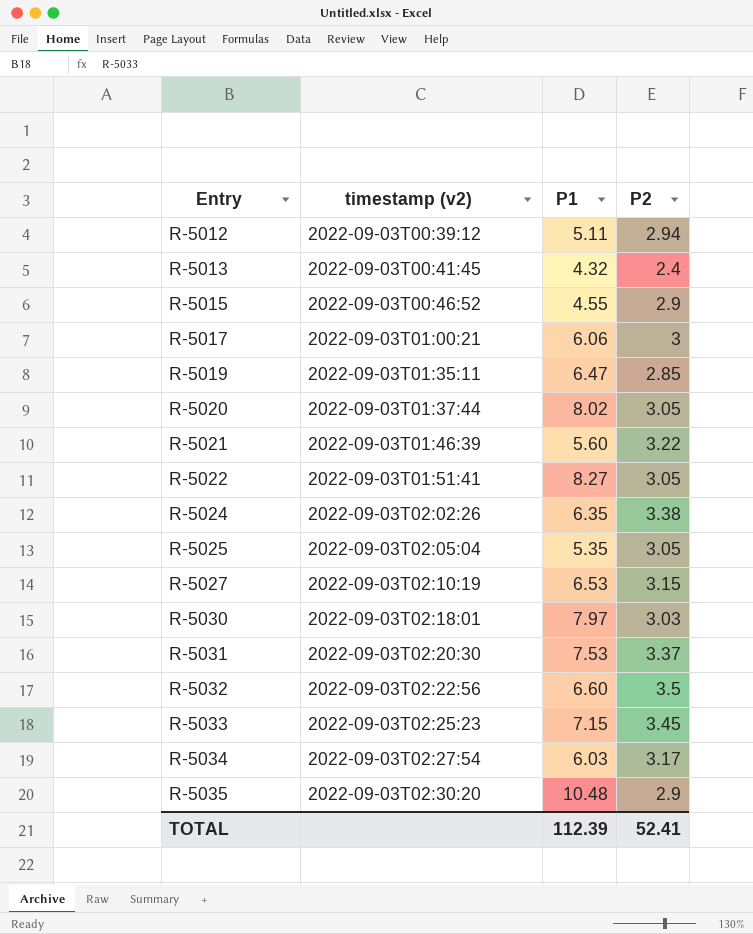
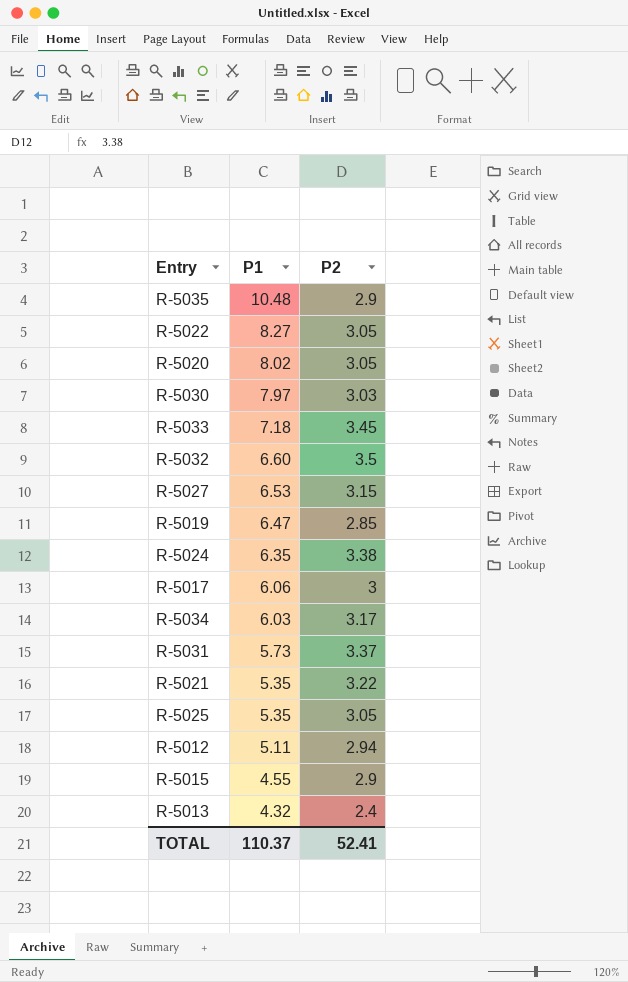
row order: Entry ascending -> P1 descending
column timestamp (v2) | position: 2 -> none
R-5033 | P1: 7.15 -> 7.18
R-5031 | P1: 7.53 -> 5.73
R-5021 | P1: 5.60 -> 5.35
TOTAL | P1: 112.39 -> 110.37

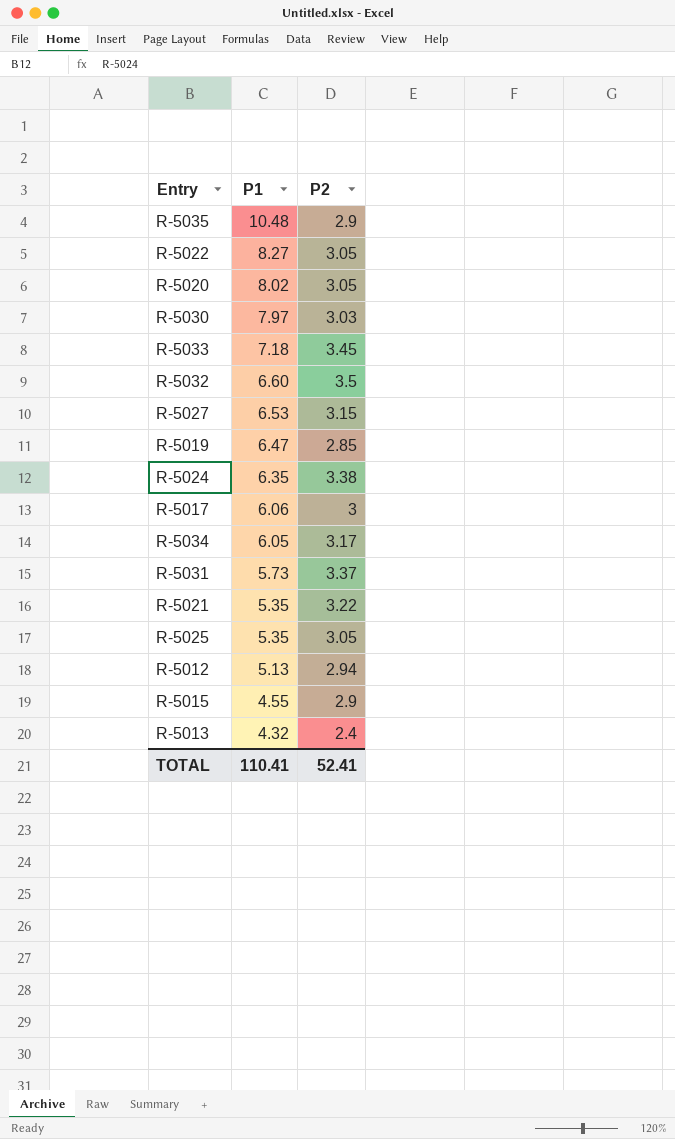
R-5034 | P1: 6.03 -> 6.05
R-5012 | P1: 5.11 -> 5.13
TOTAL | P1: 110.37 -> 110.41

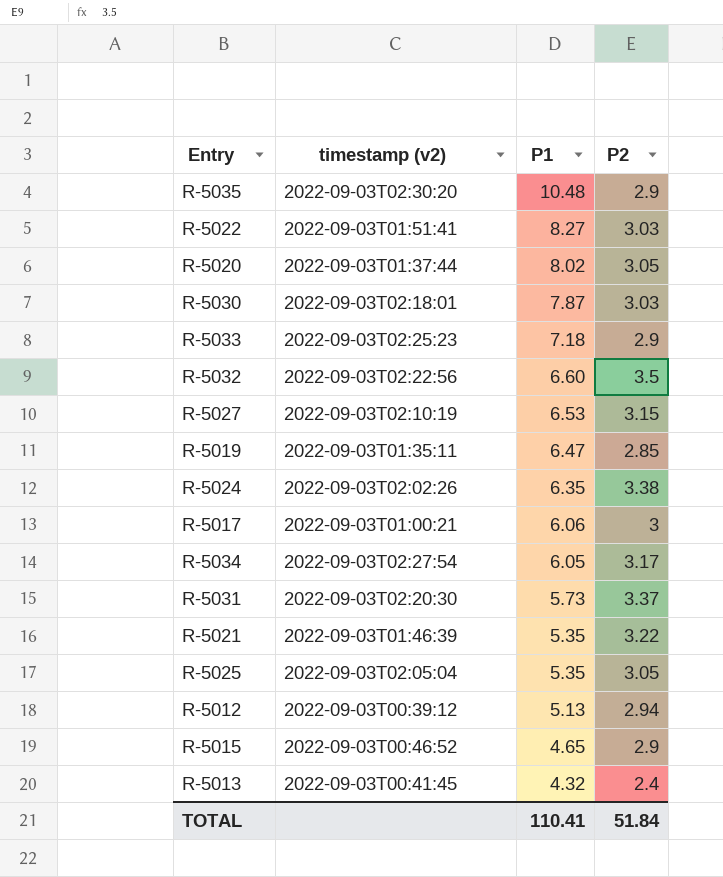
column timestamp (v2) | position: none -> 2
R-5022 | P2: 3.05 -> 3.03
R-5030 | P1: 7.97 -> 7.87
R-5033 | P2: 3.45 -> 2.9
R-5015 | P1: 4.55 -> 4.65
TOTAL | P2: 52.41 -> 51.84

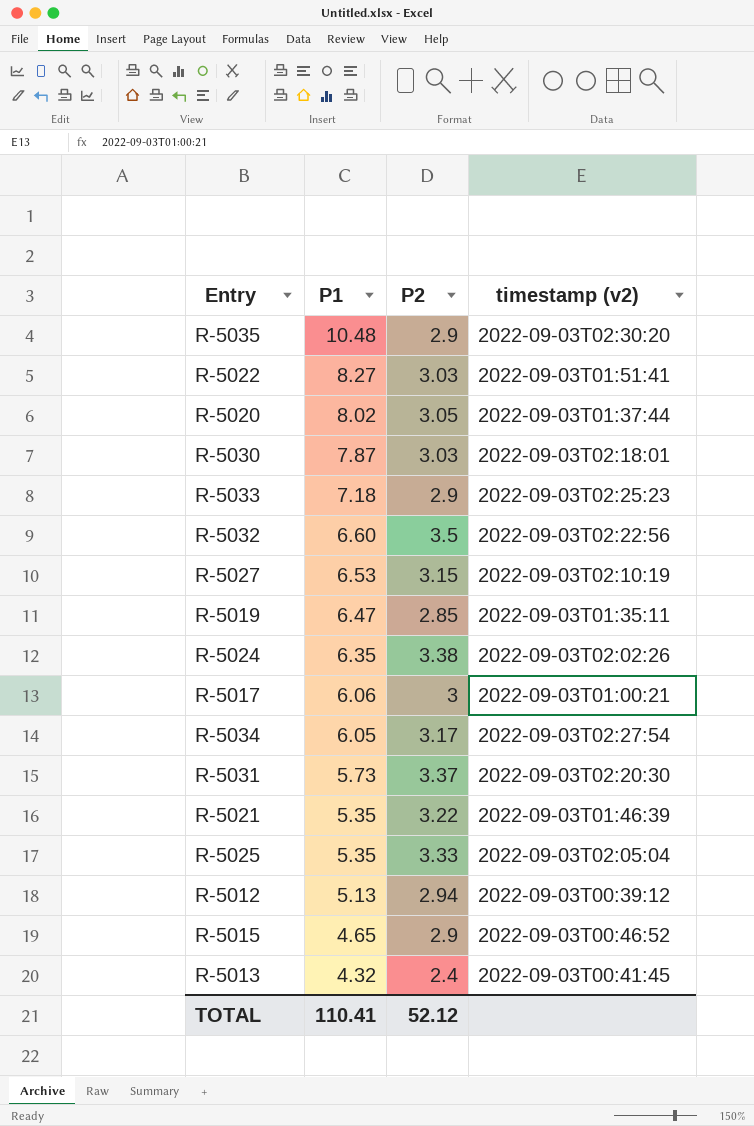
column timestamp (v2) | position: 2 -> 4
R-5025 | P2: 3.05 -> 3.33
TOTAL | P2: 51.84 -> 52.12

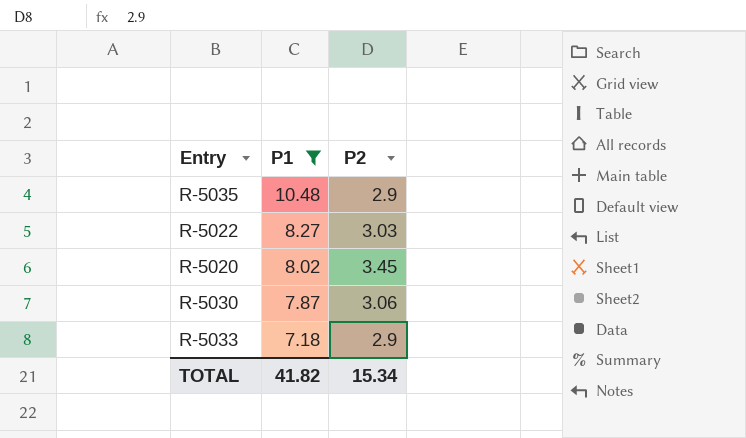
filter: none -> P1 >= 7.18
column timestamp (v2) | position: 4 -> none
R-5020 | P2: 3.05 -> 3.45
R-5030 | P2: 3.03 -> 3.06
TOTAL | P1: 110.41 -> 41.82
TOTAL | P2: 52.12 -> 15.34

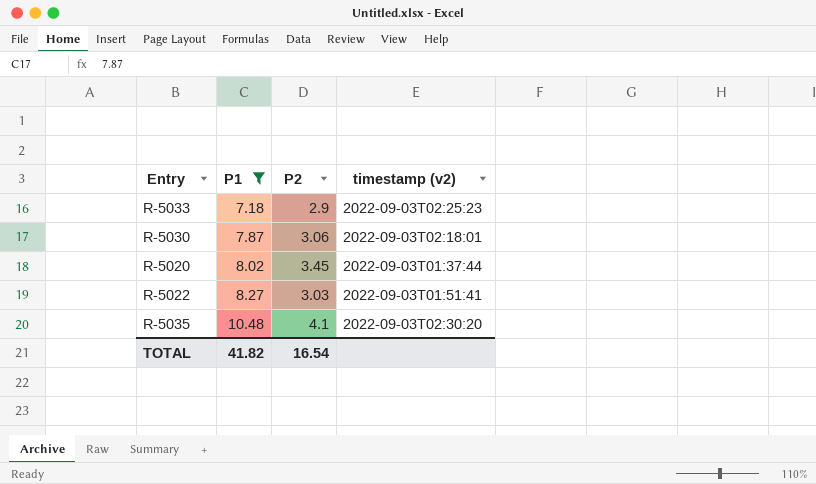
row order: P1 descending -> P1 ascending
column timestamp (v2) | position: none -> 4
R-5035 | P2: 2.9 -> 4.1
TOTAL | P2: 15.34 -> 16.54

